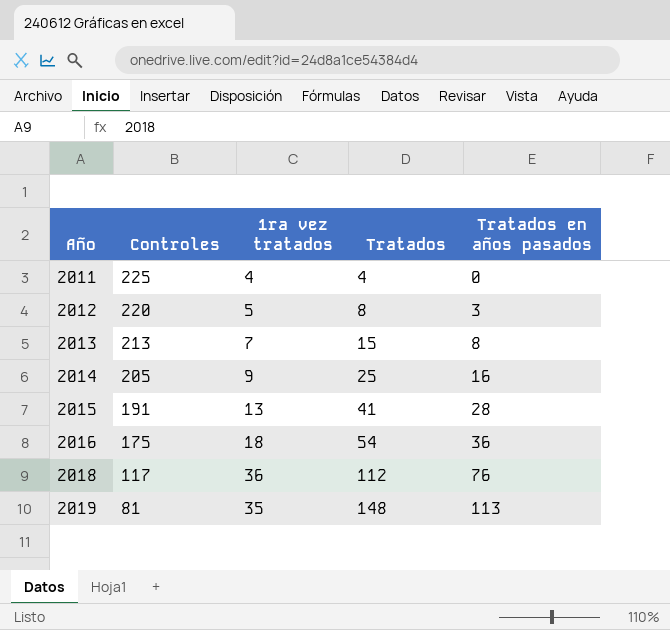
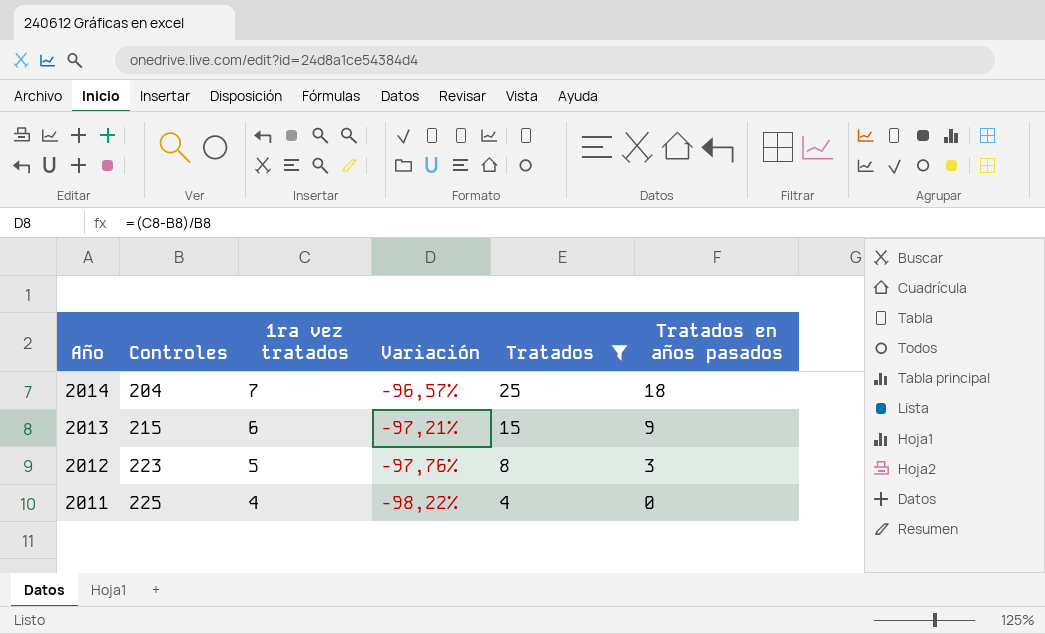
filter: none -> Tratados <= 25
row order: Año ascending -> Año descending
column Variación | formula: none -> ([1ra vez tratados] - [Controles]) / [Controles]
2014 | Controles: 205 -> 204
2014 | 1ra vez tratados: 9 -> 7
2014 | Tratados en años pasados: 16 -> 18
2013 | Controles: 213 -> 215
2013 | 1ra vez tratados: 7 -> 6
2013 | Tratados en años pasados: 8 -> 9
2012 | Controles: 220 -> 223

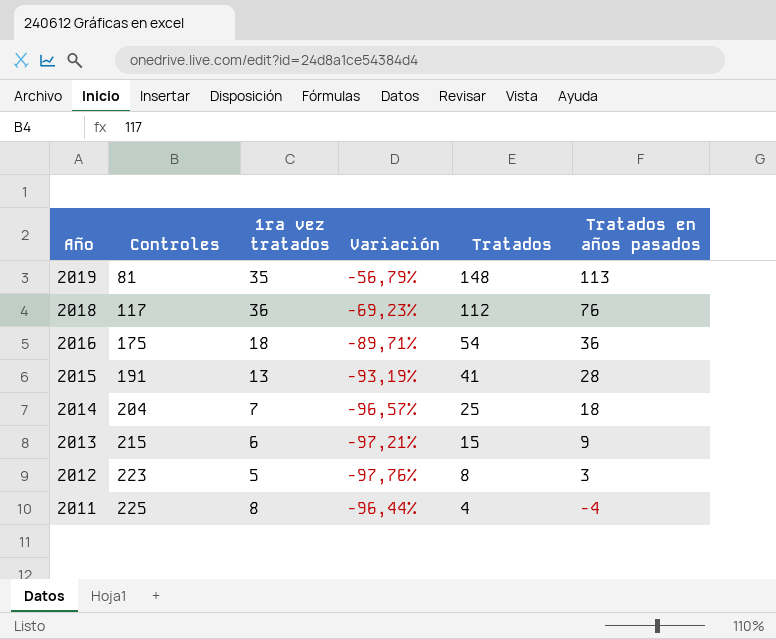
filter: Tratados <= 25 -> none
2011 | 1ra vez tratados: 4 -> 8
2011 | Variación: -98,22% -> -96,44%
2011 | Tratados en años pasados: 0 -> -4

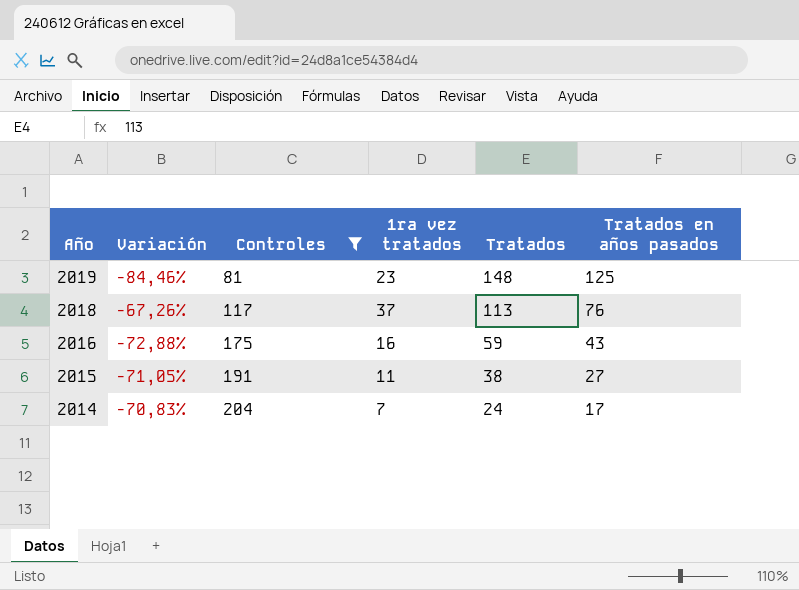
filter: none -> Controles <= 204
column Variación | formula: ([1ra vez tratados] - [Controles]) / [Controles] -> ([1ra vez tratados] - [Tratados]) / [Tratados]
column Variación | position: 4 -> 2
2019 | 1ra vez tratados: 35 -> 23
2019 | Tratados en años pasados: 113 -> 125
2018 | 1ra vez tratados: 36 -> 37
2018 | Tratados: 112 -> 113
2016 | 1ra vez tratados: 18 -> 16
2016 | Tratados: 54 -> 59
2016 | Tratados en años pasados: 36 -> 43
2015 | 1ra vez tratados: 13 -> 11
2015 | Tratados: 41 -> 38
2015 | Tratados en años pasados: 28 -> 27
2014 | Tratados: 25 -> 24
2014 | Tratados en años pasados: 18 -> 17

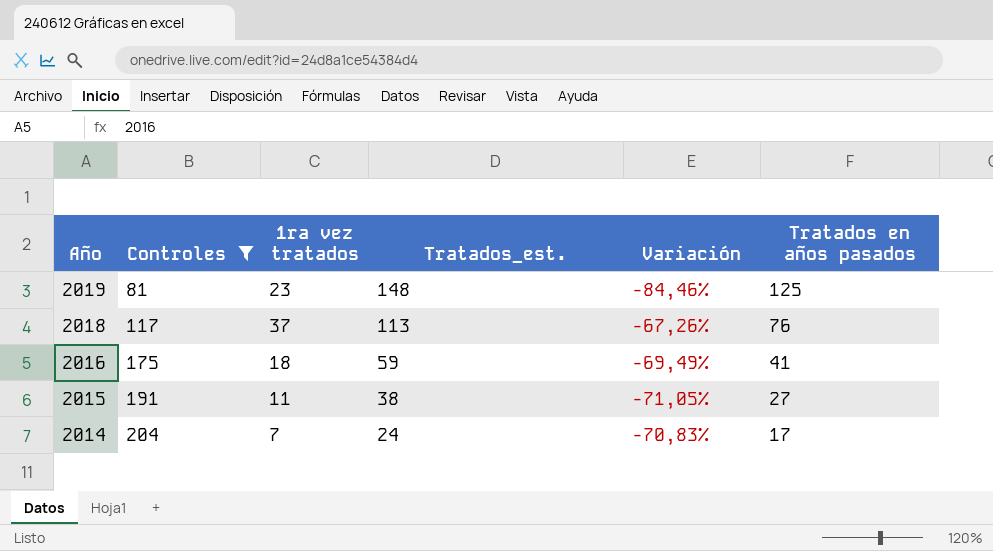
column name: Tratados -> Tratados_est.
column Variación | position: 2 -> 5
2016 | 1ra vez tratados: 16 -> 18
2016 | Variación: -72,88% -> -69,49%
2016 | Tratados en años pasados: 43 -> 41

